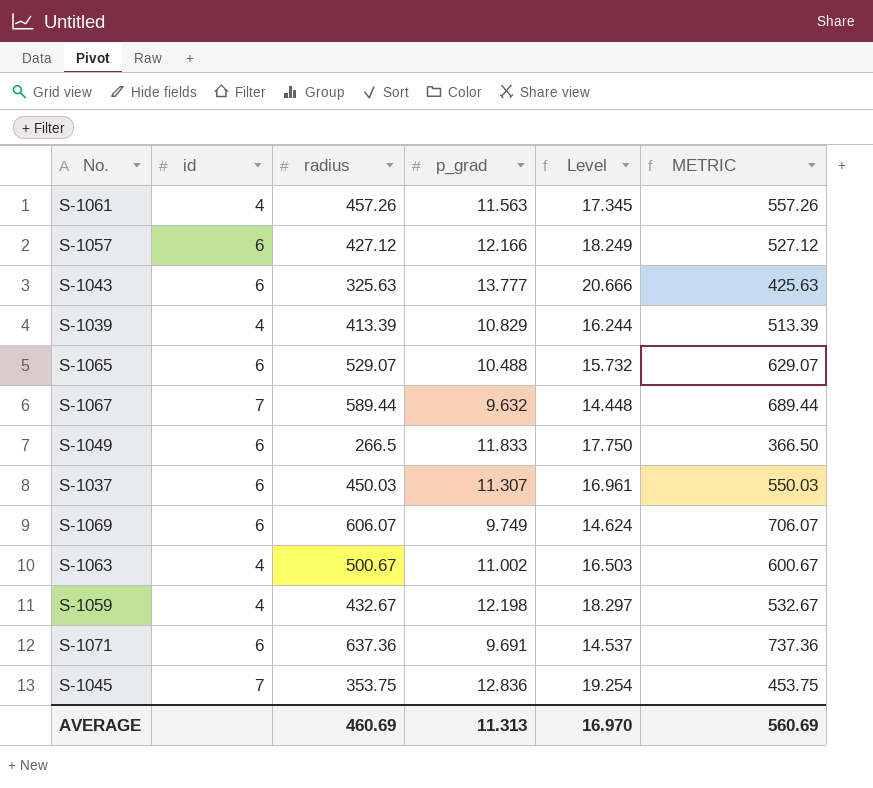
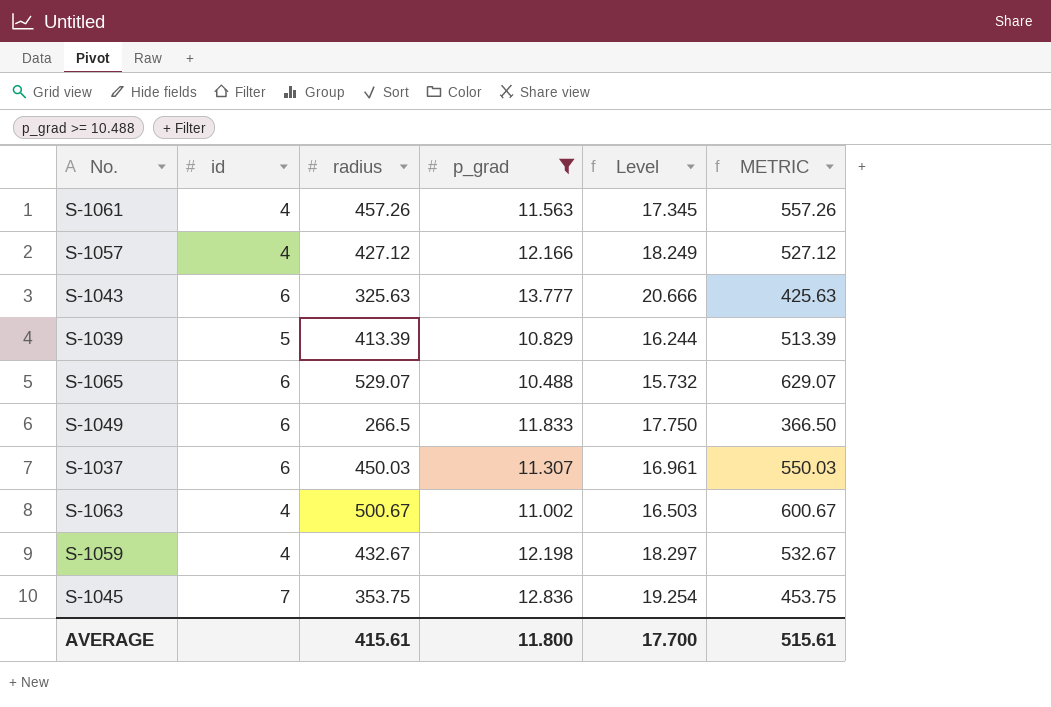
filter: none -> p_grad >= 10.488
S-1057 | id: 6 -> 4
S-1039 | id: 4 -> 5
AVERAGE | radius: 460.69 -> 415.61
AVERAGE | p_grad: 11.313 -> 11.800
AVERAGE | Level: 16.970 -> 17.700
AVERAGE | METRIC: 560.69 -> 515.61

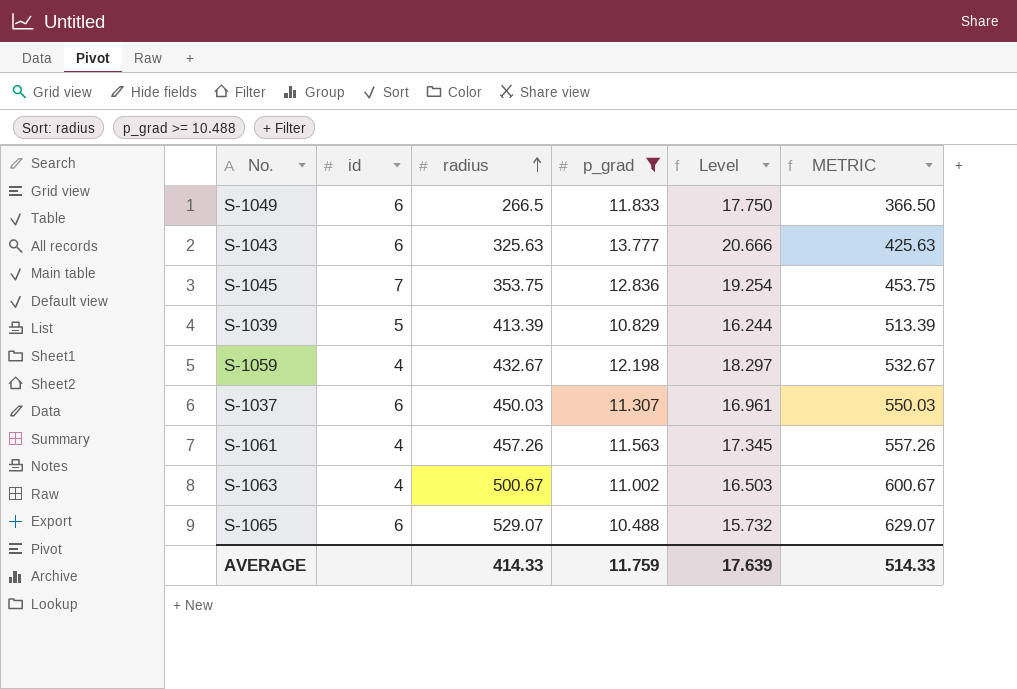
row order: none -> radius ascending
row S-1057: 4 | 427.12 | 12.166 | 18.249 | 527.12 -> none
AVERAGE | radius: 415.61 -> 414.33
AVERAGE | p_grad: 11.800 -> 11.759
AVERAGE | Level: 17.700 -> 17.639
AVERAGE | METRIC: 515.61 -> 514.33

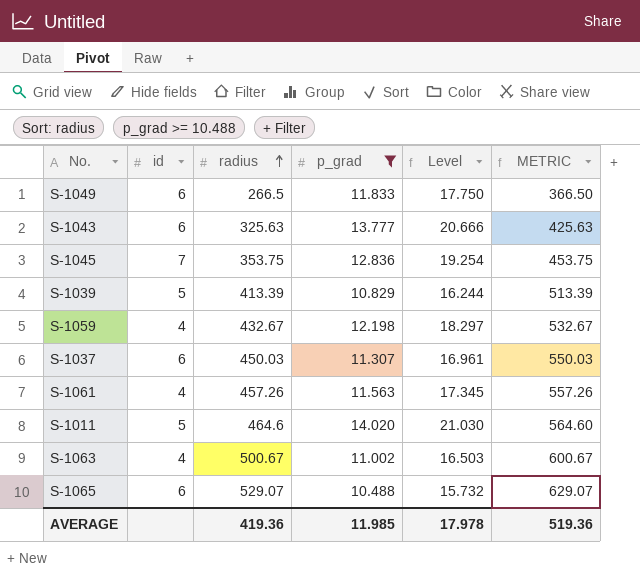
row S-1011: none -> 5 | 464.6 | 14.020 | 21.030 | 564.60
AVERAGE | radius: 414.33 -> 419.36
AVERAGE | p_grad: 11.759 -> 11.985
AVERAGE | Level: 17.639 -> 17.978
AVERAGE | METRIC: 514.33 -> 519.36

